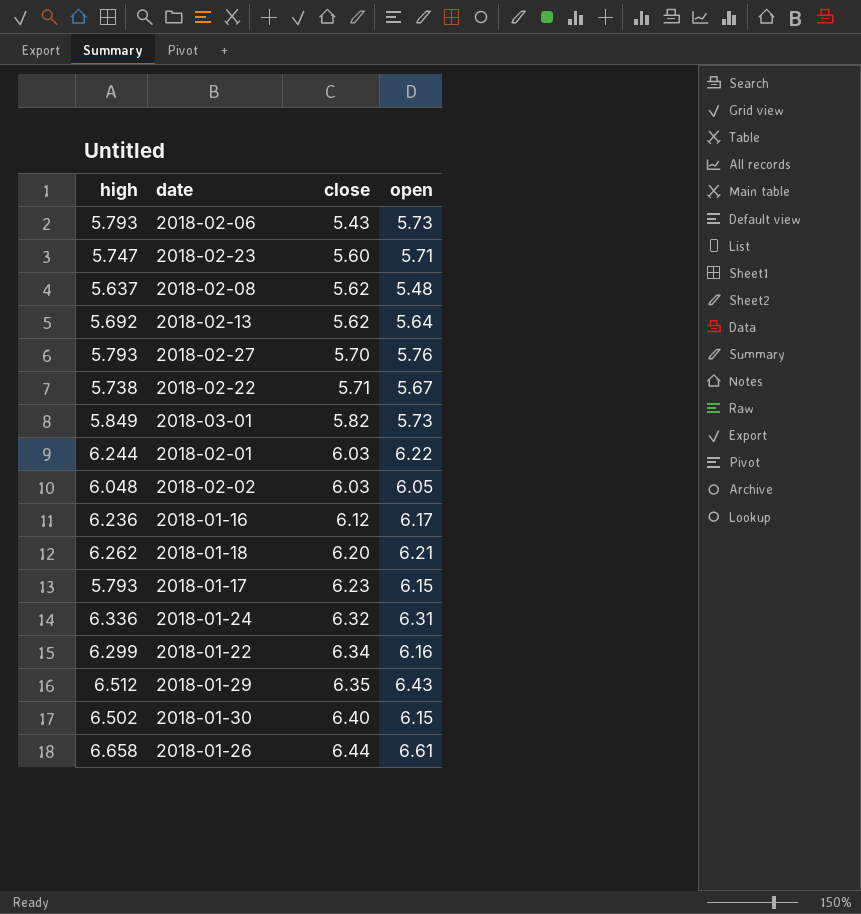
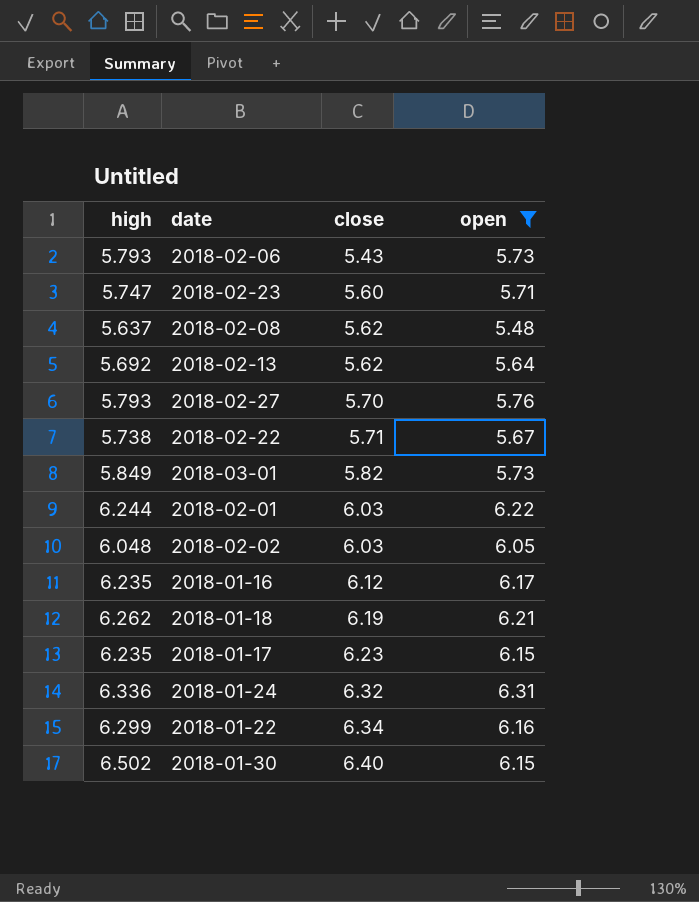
filter: none -> open <= 6.31
2018-01-16 | high: 6.236 -> 6.235
2018-01-18 | close: 6.20 -> 6.19
2018-01-17 | high: 5.793 -> 6.235

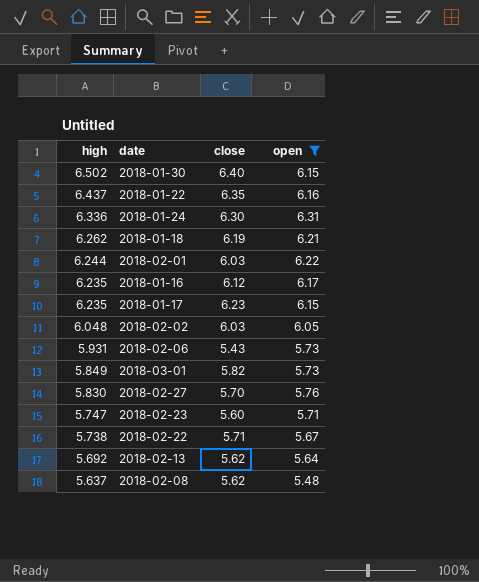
row order: close ascending -> high descending
2018-01-22 | high: 6.299 -> 6.437
2018-01-22 | close: 6.34 -> 6.35
2018-01-24 | close: 6.32 -> 6.30
2018-02-06 | high: 5.793 -> 5.931
2018-02-27 | high: 5.793 -> 5.830

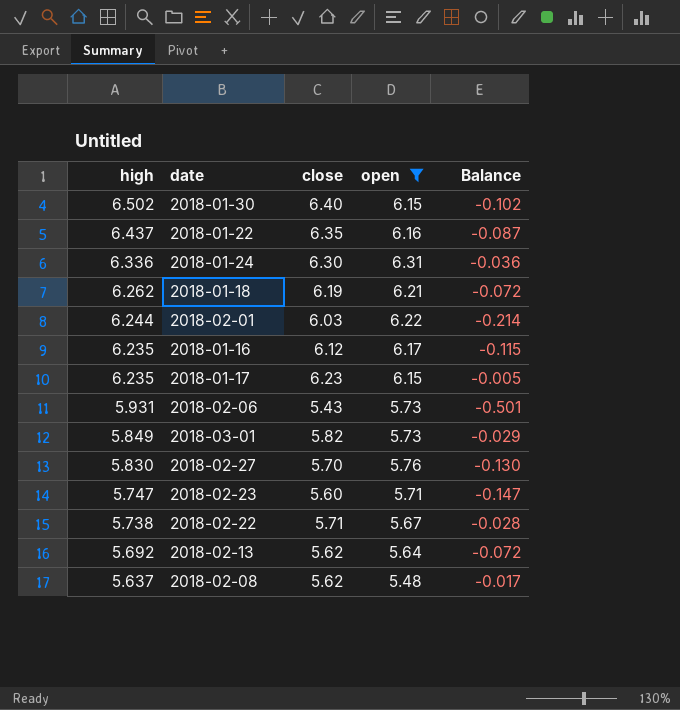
column Balance | formula: none -> [close] - [high]
row 2018-02-02: 6.048 | 6.03 | 6.05 -> none

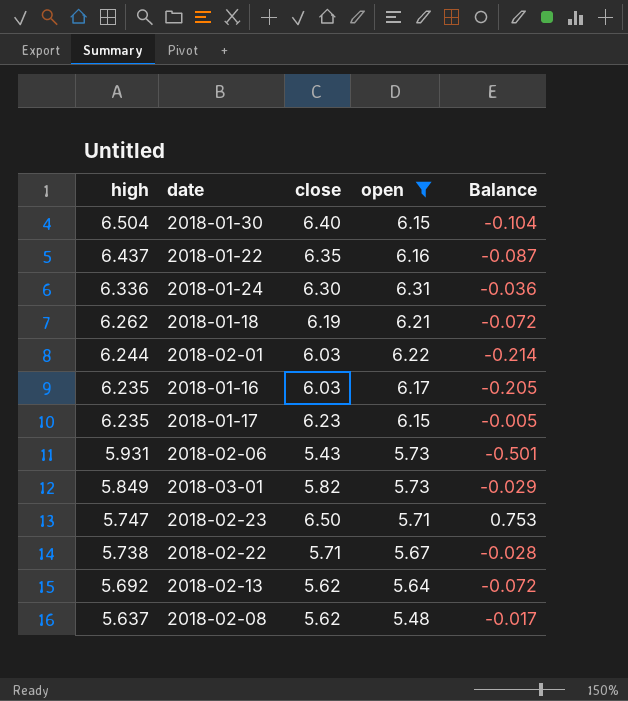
row 2018-02-27: 5.830 | 5.70 | 5.76 | -0.130 -> none
2018-01-30 | high: 6.502 -> 6.504
2018-01-30 | Balance: -0.102 -> -0.104
2018-01-16 | close: 6.12 -> 6.03
2018-01-16 | Balance: -0.115 -> -0.205
2018-02-23 | close: 5.60 -> 6.50
2018-02-23 | Balance: -0.147 -> 0.753

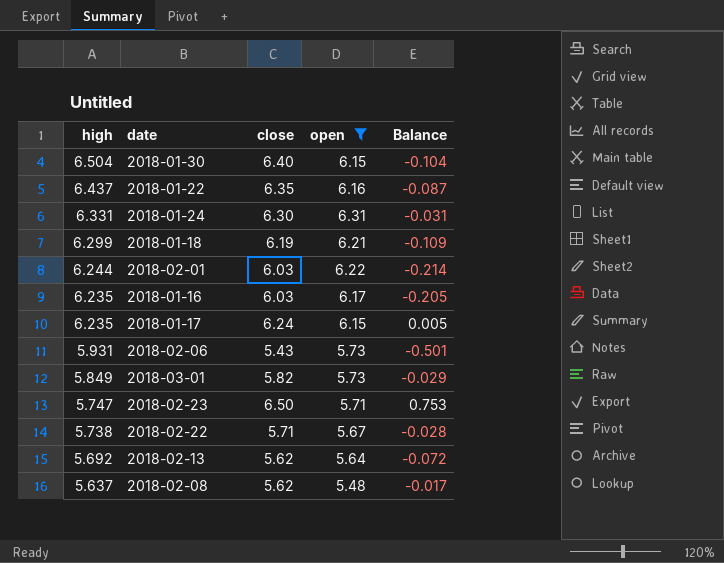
2018-01-24 | high: 6.336 -> 6.331
2018-01-24 | Balance: -0.036 -> -0.031
2018-01-18 | high: 6.262 -> 6.299
2018-01-18 | Balance: -0.072 -> -0.109
2018-01-17 | close: 6.23 -> 6.24
2018-01-17 | Balance: -0.005 -> 0.005

